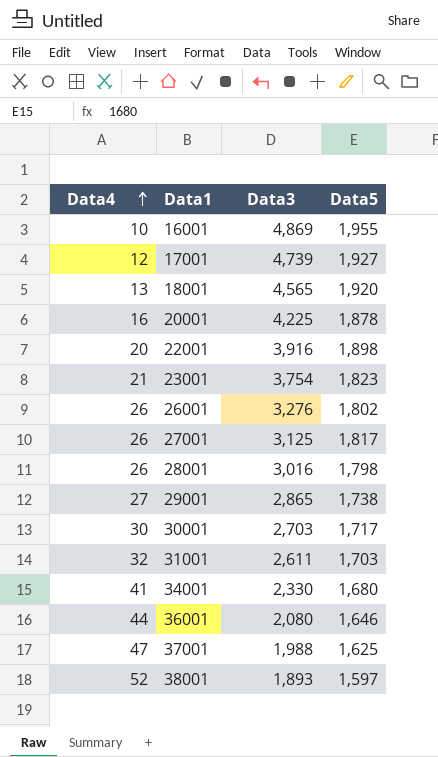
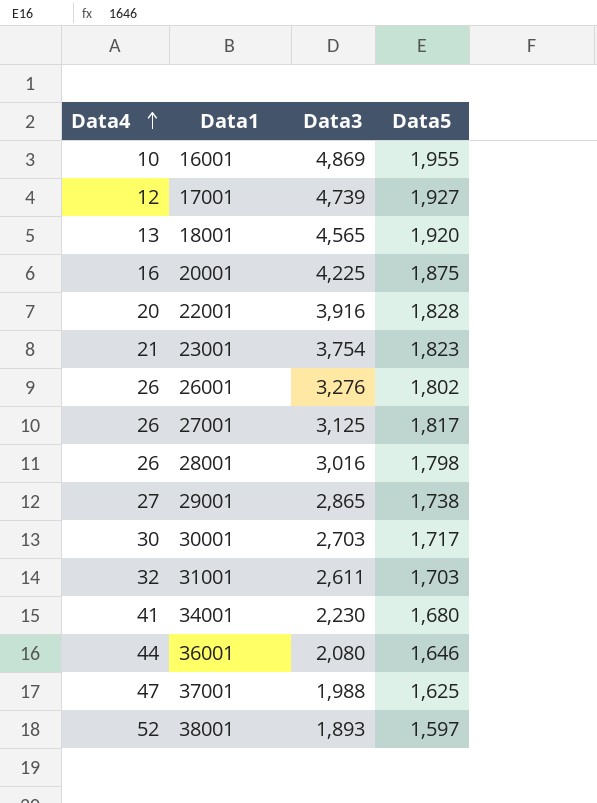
20001 | Data5: 1,878 -> 1,875
22001 | Data5: 1,898 -> 1,828
34001 | Data3: 2,330 -> 2,230

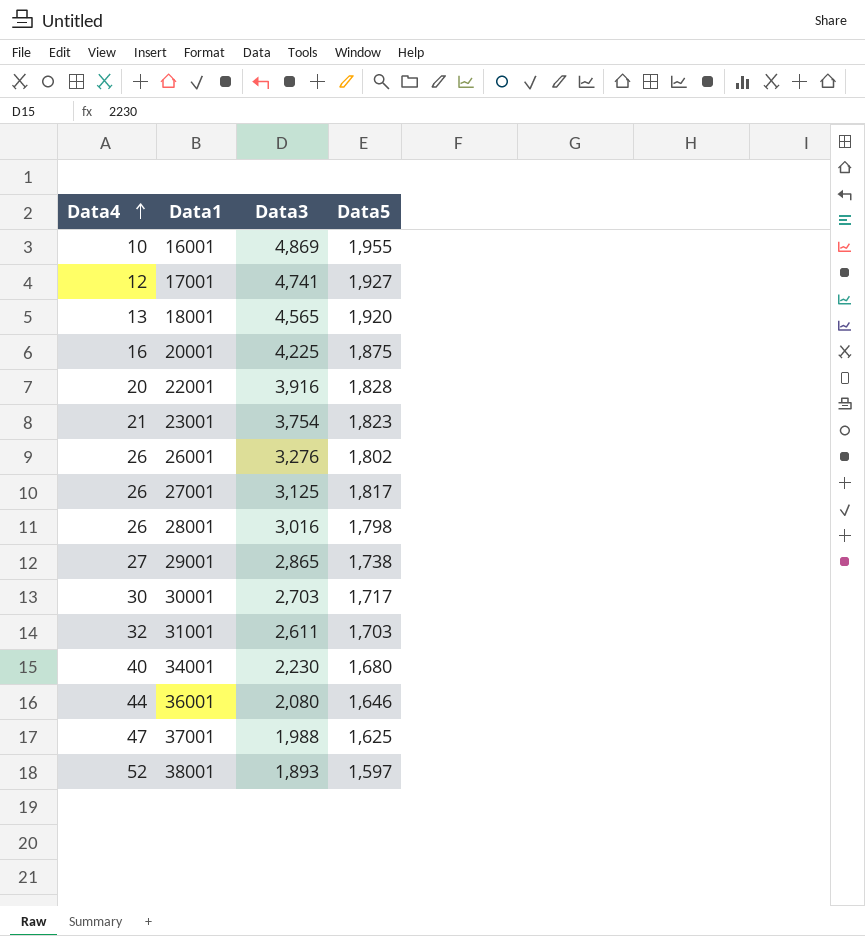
17001 | Data3: 4,739 -> 4,741
34001 | Data4: 41 -> 40

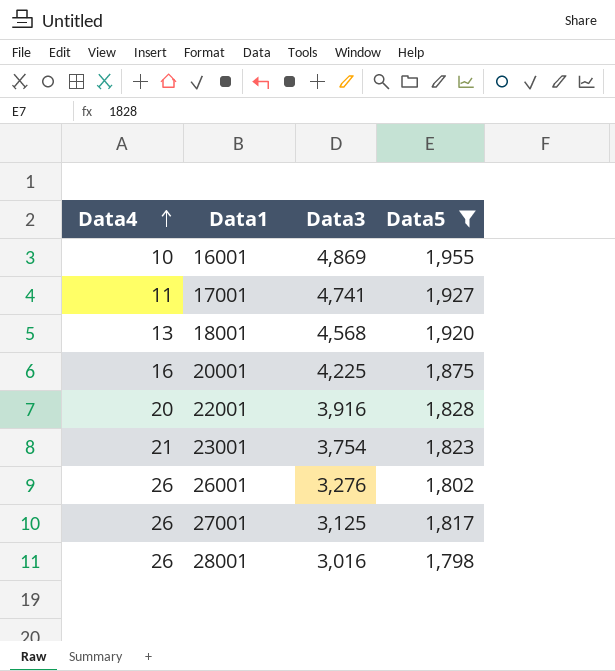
filter: none -> Data5 >= 1,798
17001 | Data4: 12 -> 11
18001 | Data3: 4,565 -> 4,568

